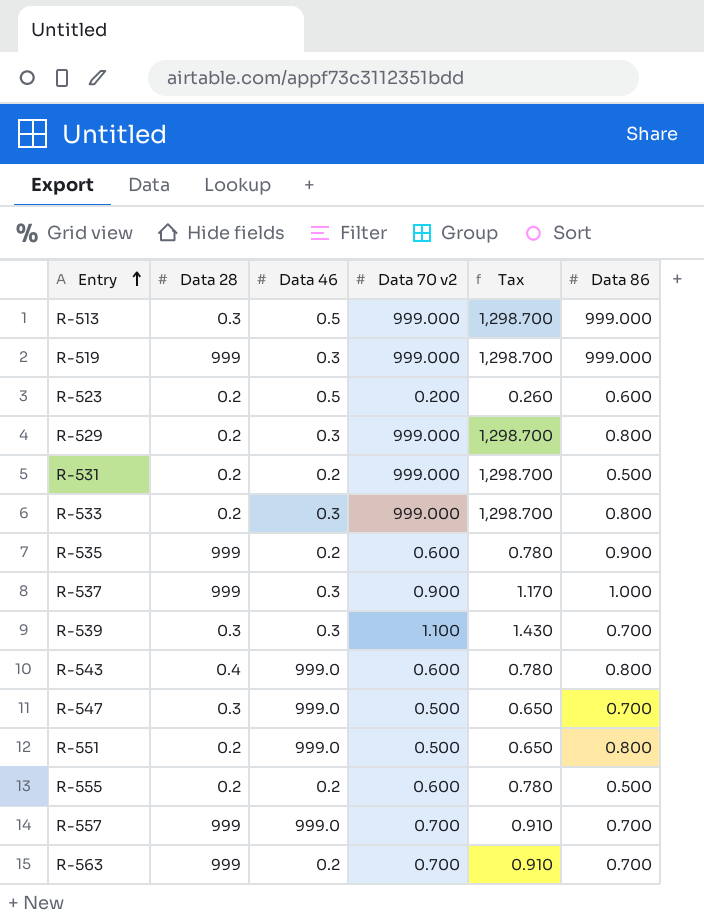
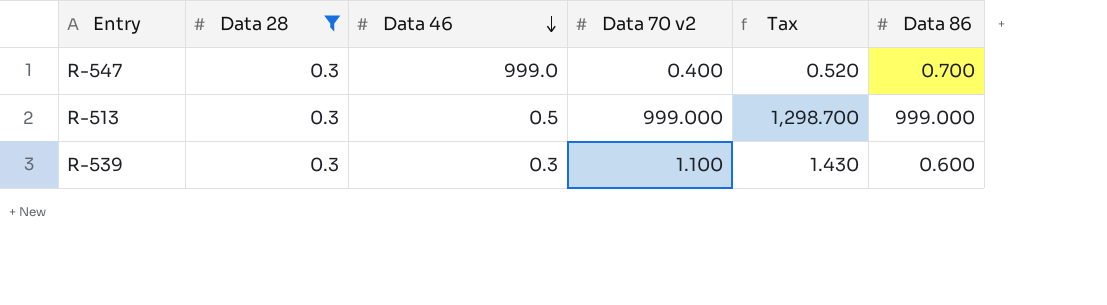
filter: none -> Data 28 = 0.3
row order: Entry ascending -> Data 46 descending
R-547 | Data 70 v2: 0.500 -> 0.400
R-547 | Tax: 0.650 -> 0.520
R-539 | Data 86: 0.700 -> 0.600

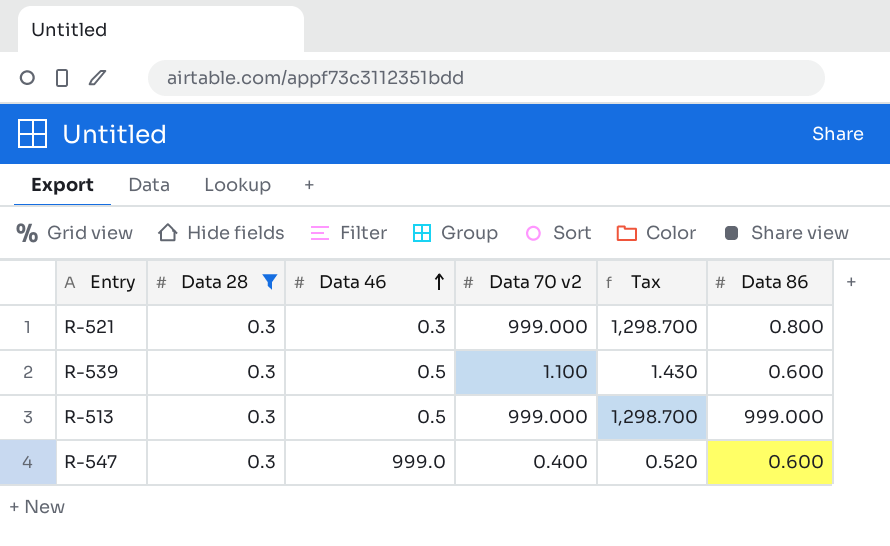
row order: Data 46 descending -> Data 46 ascending
row R-521: none -> 0.3 | 0.3 | 999.000 | 1,298.700 | 0.800
R-539 | Data 46: 0.3 -> 0.5
R-547 | Data 86: 0.700 -> 0.600

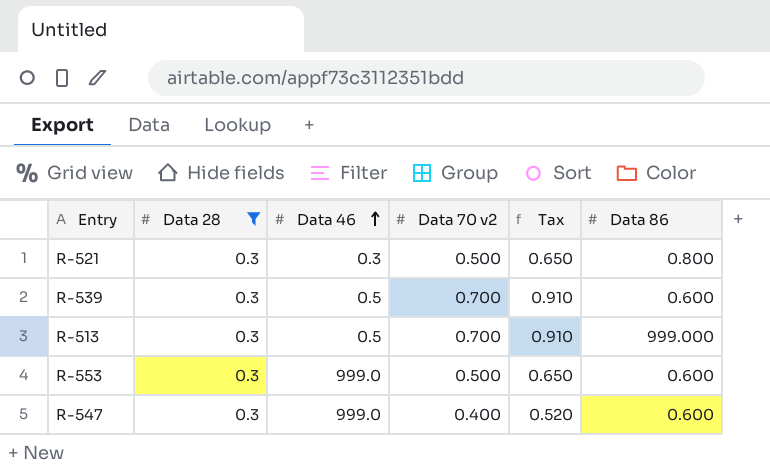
R-521 | Data 70 v2: 999.000 -> 0.500
R-521 | Tax: 1,298.700 -> 0.650
R-539 | Data 70 v2: 1.100 -> 0.700
R-539 | Tax: 1.430 -> 0.910
R-513 | Data 70 v2: 999.000 -> 0.700
R-513 | Tax: 1,298.700 -> 0.910
row R-553: none -> 0.3 | 999.0 | 0.500 | 0.650 | 0.600

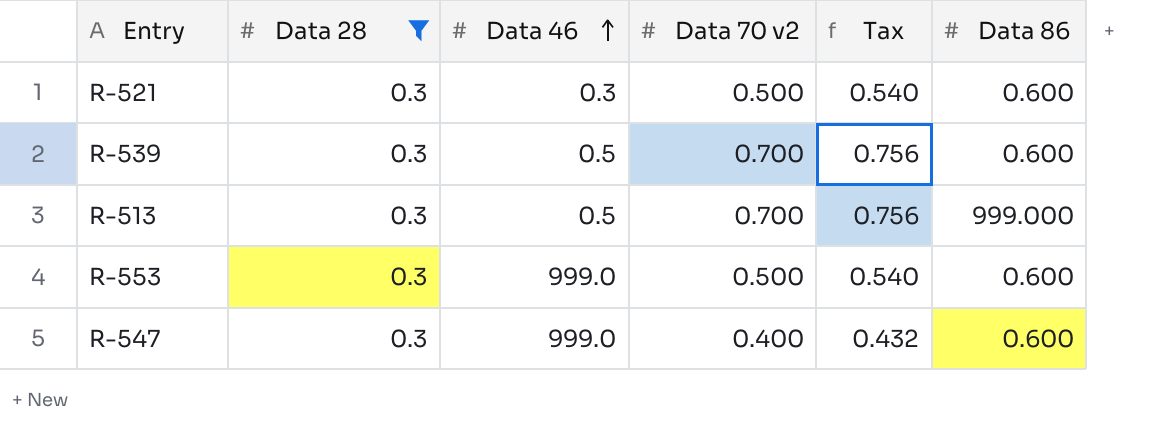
column Tax | formula: [Data 70 v2] * 1.3 -> [Data 70 v2] * 1.08
R-521 | Data 86: 0.800 -> 0.600

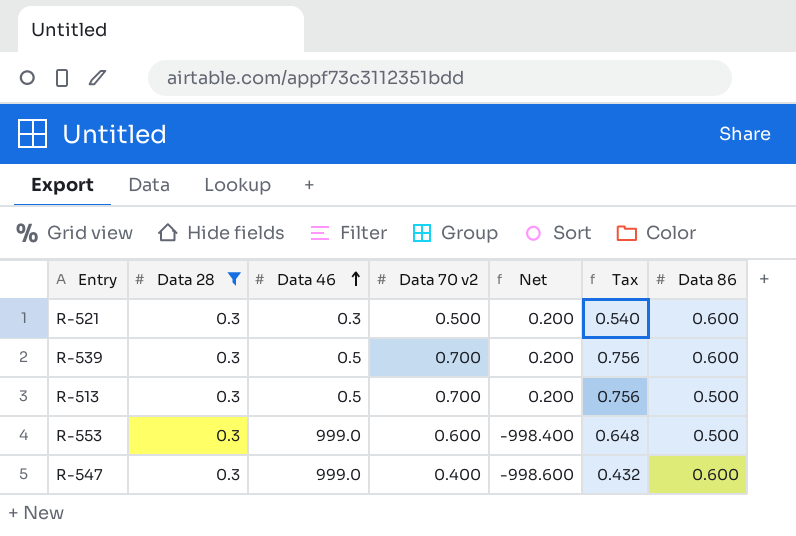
column Net | formula: none -> [Data 70 v2] - [Data 46]
R-513 | Data 86: 999.000 -> 0.500
R-553 | Data 70 v2: 0.500 -> 0.600
R-553 | Tax: 0.540 -> 0.648
R-553 | Data 86: 0.600 -> 0.500

